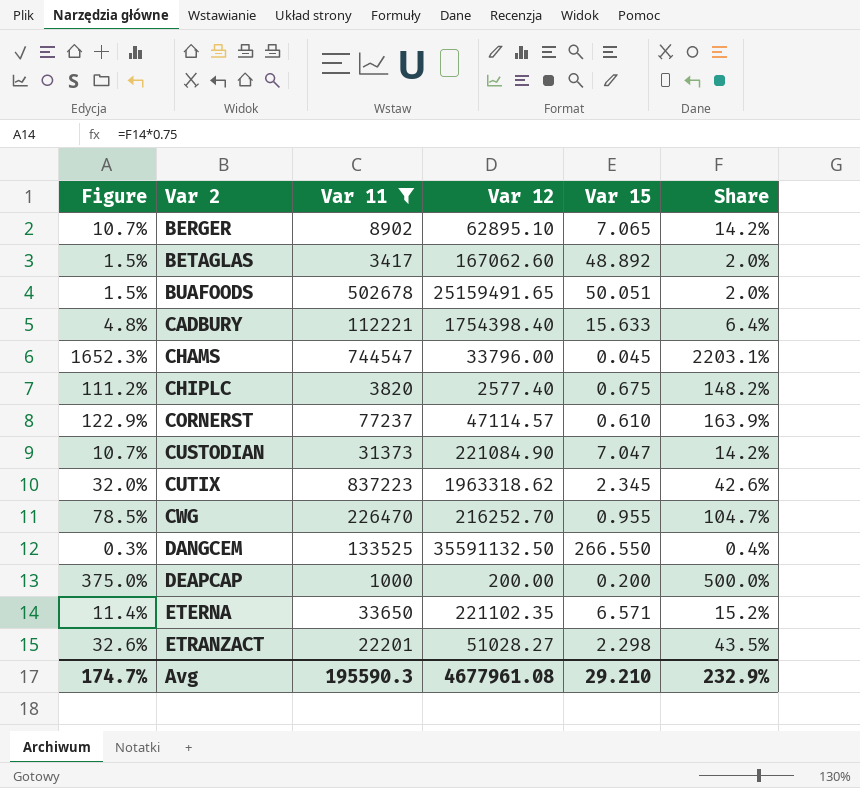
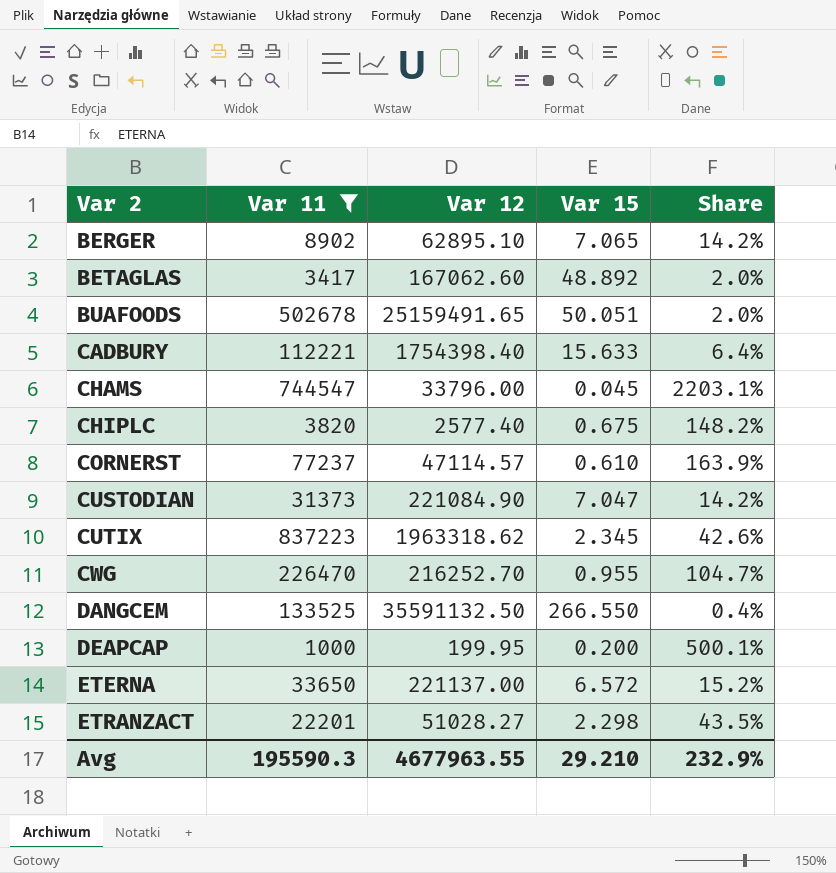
column Figure | formula: [Share] * 0.75 -> none
DEAPCAP | Var 12: 200.00 -> 199.95
DEAPCAP | Share: 500.0% -> 500.1%
ETERNA | Var 12: 221102.35 -> 221137.00
ETERNA | Var 15: 6.571 -> 6.572
Avg | Var 12: 4677961.08 -> 4677963.55

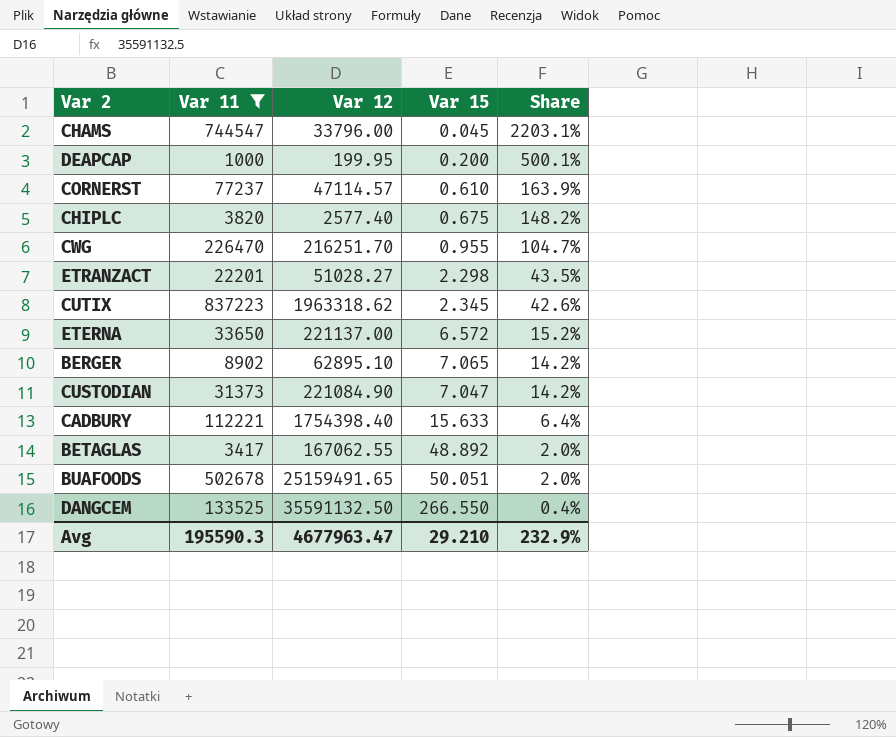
row order: Var 2 ascending -> Share descending
CWG | Var 12: 216252.70 -> 216251.70
BETAGLAS | Var 12: 167062.60 -> 167062.55
Avg | Var 12: 4677963.55 -> 4677963.47

